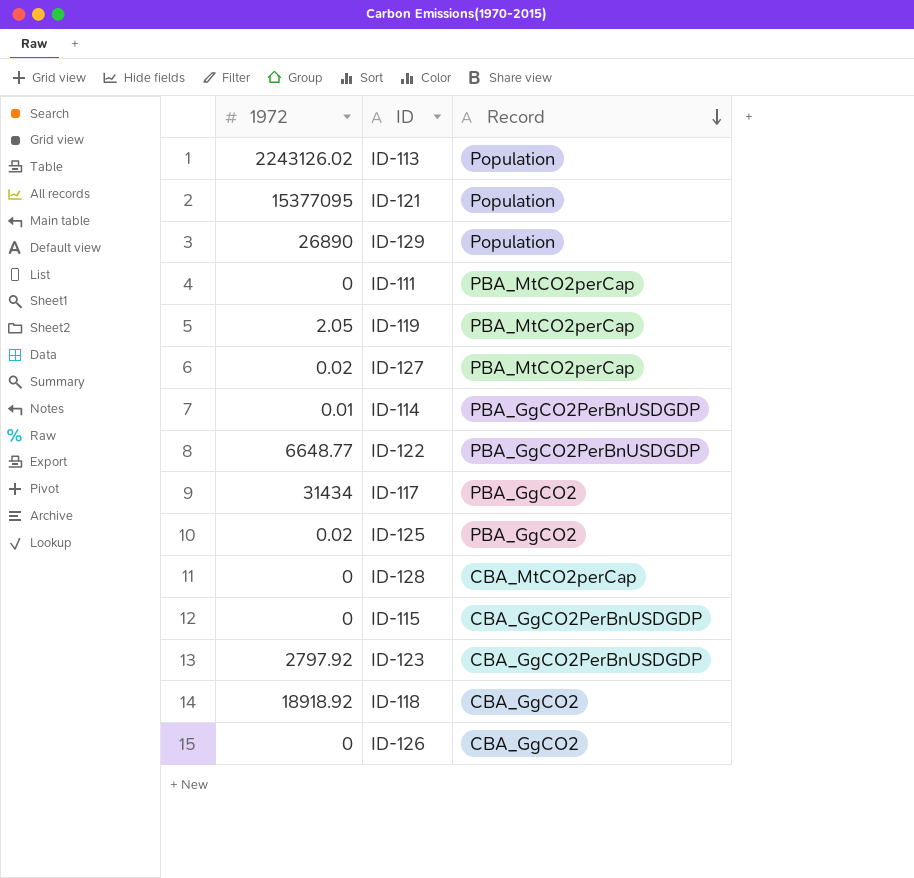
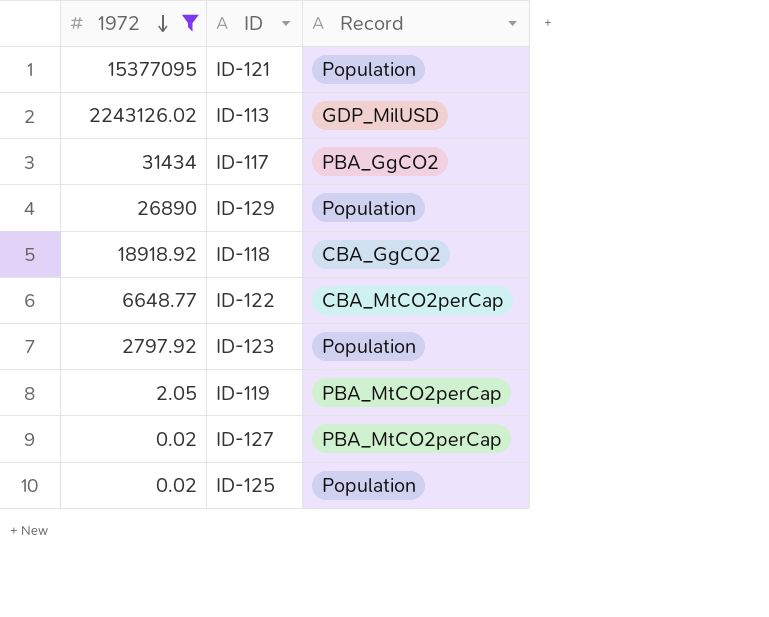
filter: none -> 1972 >= 0.02
row order: Record descending -> 1972 descending
ID-113 | Record: Population -> GDP_MilUSD
ID-122 | Record: PBA_GgCO2PerBnUSDGDP -> CBA_MtCO2perCap
ID-123 | Record: CBA_GgCO2PerBnUSDGDP -> Population
ID-125 | Record: PBA_GgCO2 -> Population

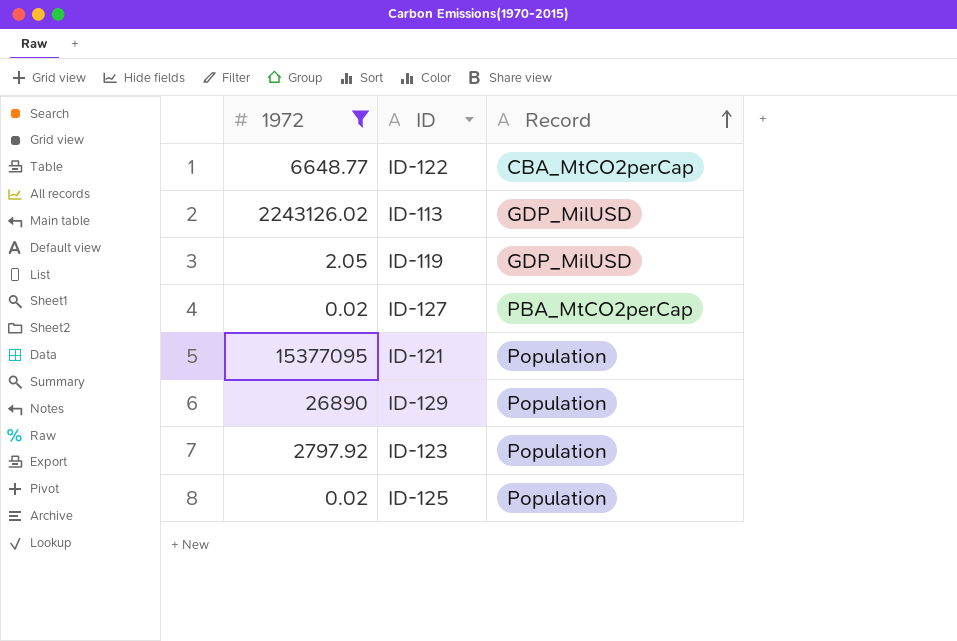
row order: 1972 descending -> Record ascending
row ID-117: 31434 | PBA_GgCO2 -> none
row ID-118: 18918.92 | CBA_GgCO2 -> none
ID-119 | Record: PBA_MtCO2perCap -> GDP_MilUSD

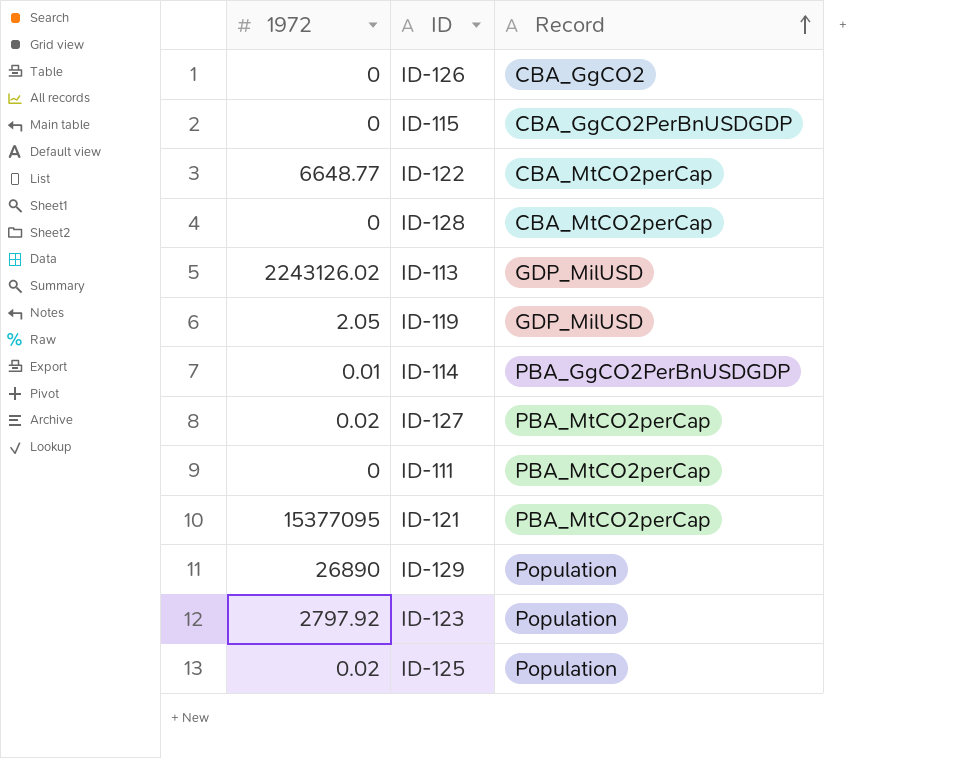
filter: 1972 >= 0.02 -> none
ID-121 | Record: Population -> PBA_MtCO2perCap

